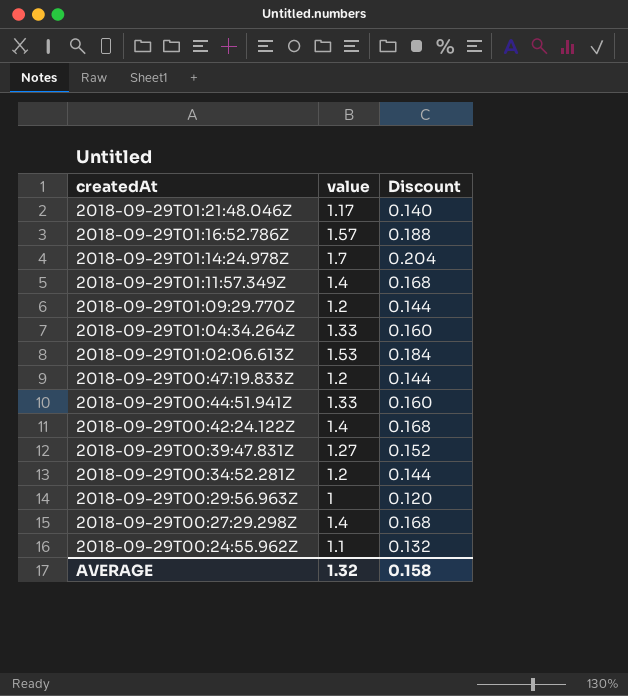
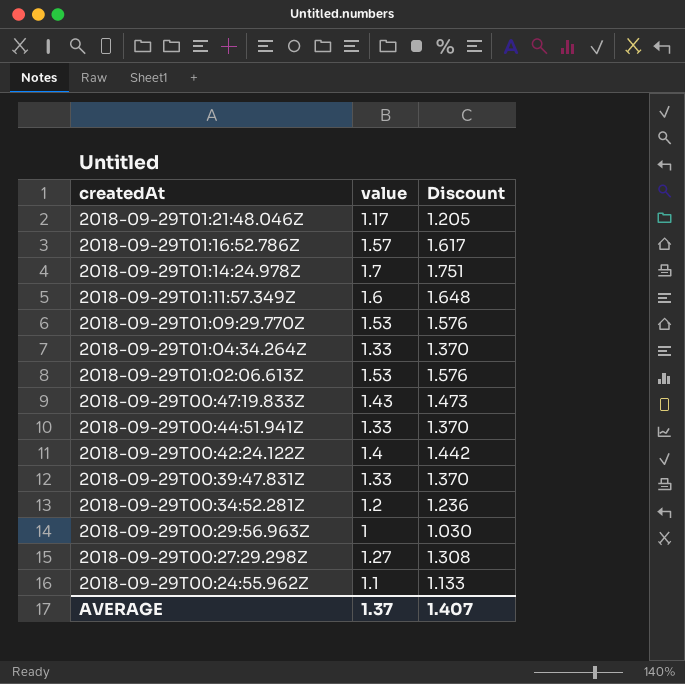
column Discount | formula: [value] * 0.12 -> [value] * 1.03
2018-09-29T01:11:57.349Z | value: 1.4 -> 1.6
2018-09-29T01:09:29.770Z | value: 1.2 -> 1.53
2018-09-29T00:47:19.833Z | value: 1.2 -> 1.43
2018-09-29T00:39:47.831Z | value: 1.27 -> 1.33
2018-09-29T00:27:29.298Z | value: 1.4 -> 1.27
AVERAGE | value: 1.32 -> 1.37
AVERAGE | Discount: 0.158 -> 1.407

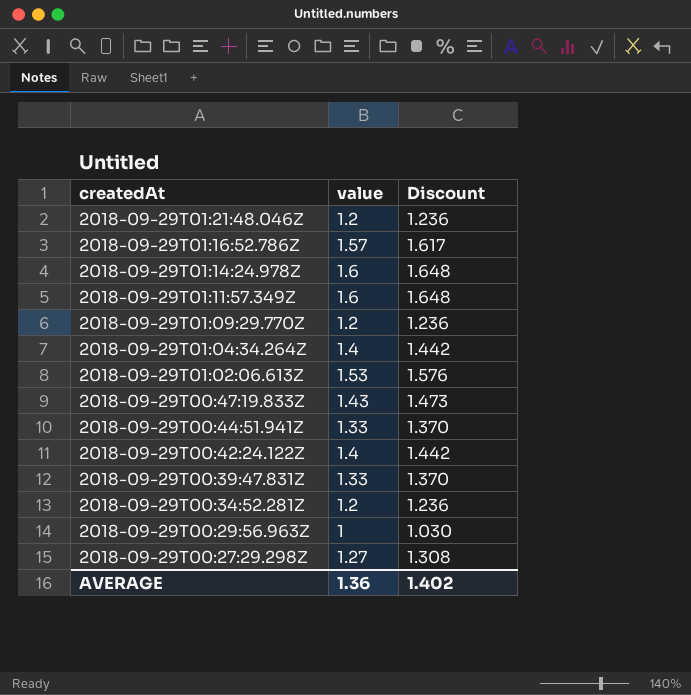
row 2018-09-29T00:24:55.962Z: 1.1 | 1.133 -> none
2018-09-29T01:21:48.046Z | value: 1.17 -> 1.2
2018-09-29T01:21:48.046Z | Discount: 1.205 -> 1.236
2018-09-29T01:14:24.978Z | value: 1.7 -> 1.6
2018-09-29T01:14:24.978Z | Discount: 1.751 -> 1.648
2018-09-29T01:09:29.770Z | value: 1.53 -> 1.2
2018-09-29T01:09:29.770Z | Discount: 1.576 -> 1.236
2018-09-29T01:04:34.264Z | value: 1.33 -> 1.4
2018-09-29T01:04:34.264Z | Discount: 1.370 -> 1.442
AVERAGE | value: 1.37 -> 1.36
AVERAGE | Discount: 1.407 -> 1.402

